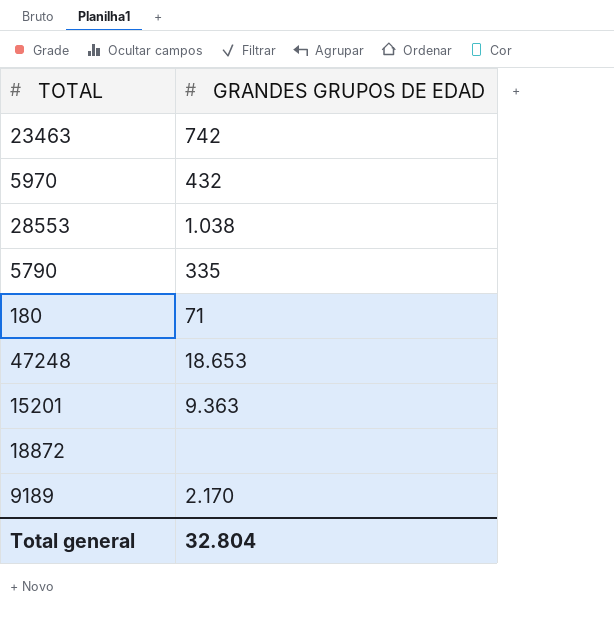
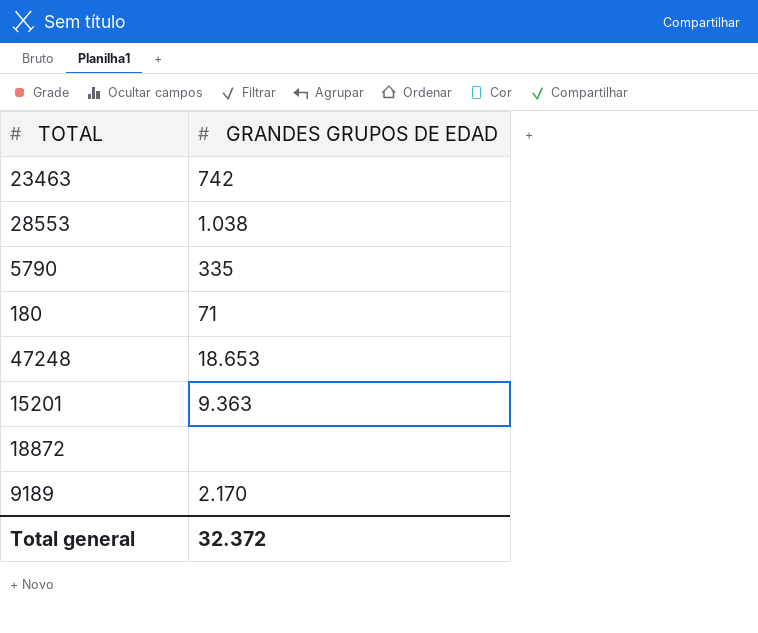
row 5970: 432 -> none
Total general | GRANDES GRUPOS DE EDAD: 32.804 -> 32.372

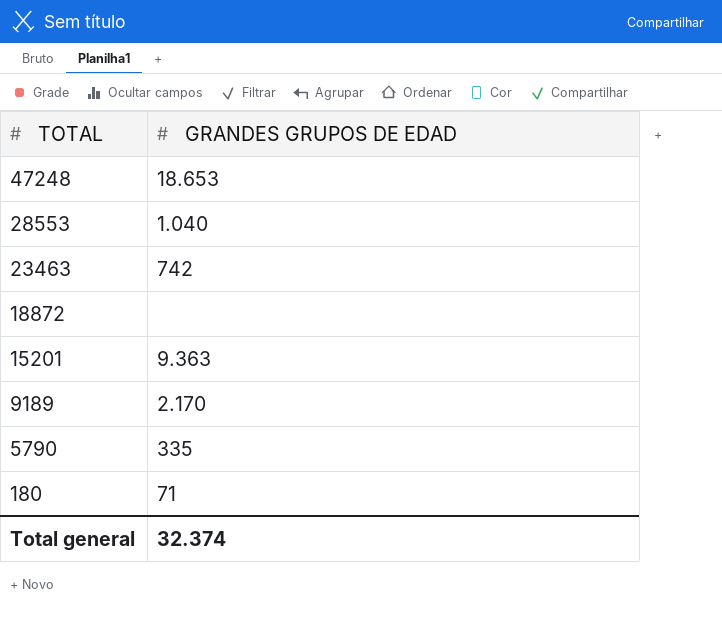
row order: none -> TOTAL descending
28553 | GRANDES GRUPOS DE EDAD: 1.038 -> 1.040
Total general | GRANDES GRUPOS DE EDAD: 32.372 -> 32.374

